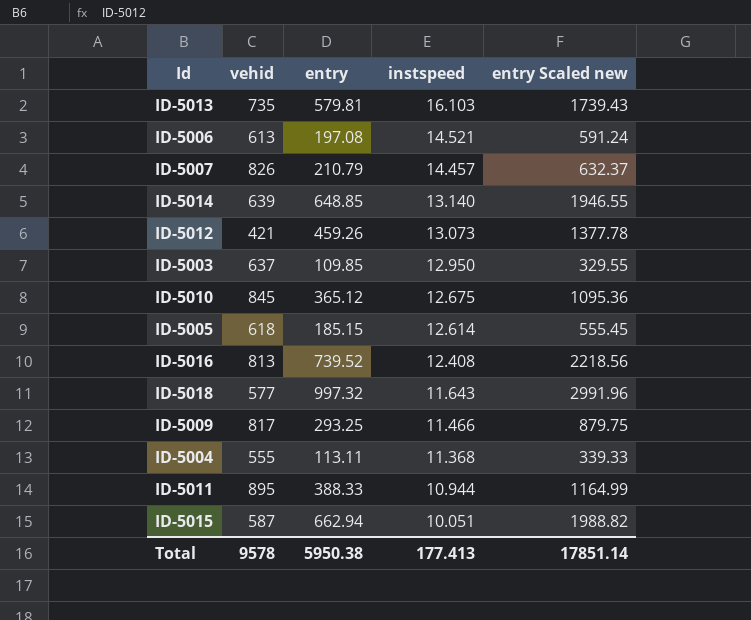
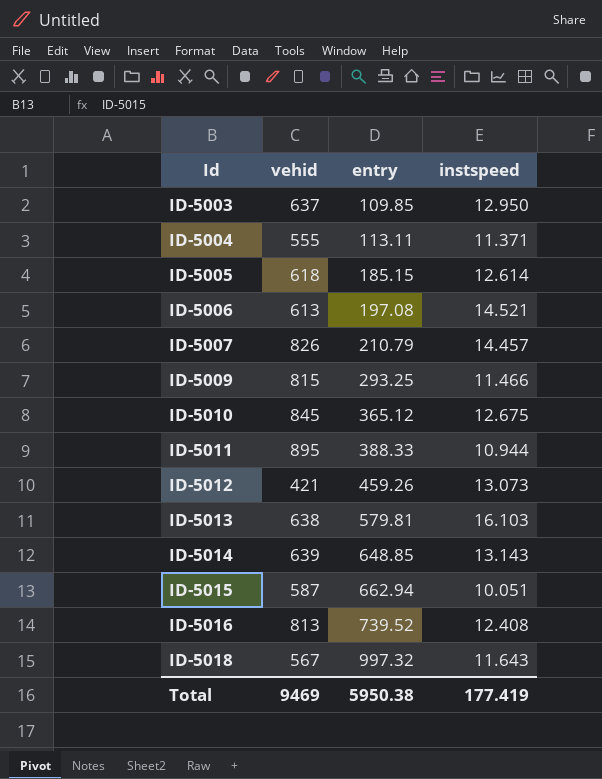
row order: instspeed descending -> Id ascending
column entry Scaled new | formula: [entry] * 3 -> none
ID-5004 | instspeed: 11.368 -> 11.371
ID-5009 | vehid: 817 -> 815
ID-5013 | vehid: 735 -> 638
ID-5014 | instspeed: 13.140 -> 13.143
ID-5018 | vehid: 577 -> 567
Total | vehid: 9578 -> 9469
Total | instspeed: 177.413 -> 177.419

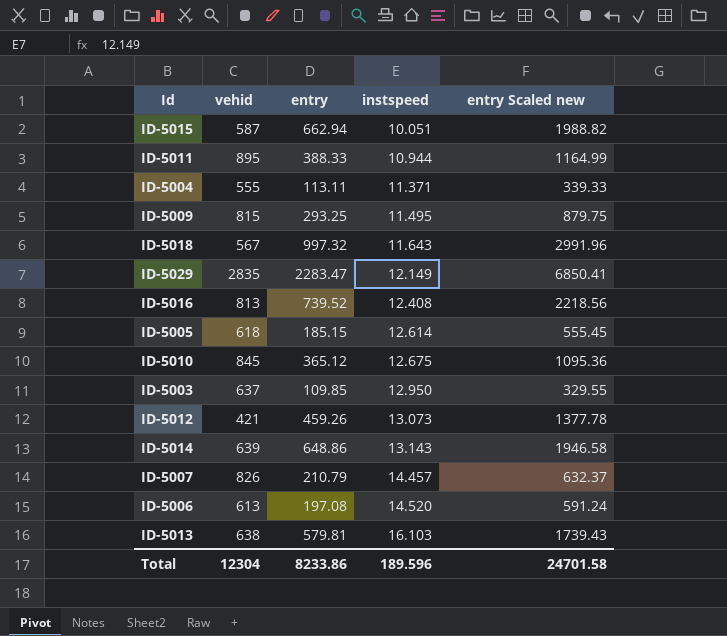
row order: Id ascending -> instspeed ascending
column entry Scaled new | formula: none -> [entry] * 3
ID-5009 | instspeed: 11.466 -> 11.495
row ID-5029: none -> 2835 | 2283.47 | 12.149 | 6850.41
ID-5014 | entry: 648.85 -> 648.86
ID-5006 | instspeed: 14.521 -> 14.520
Total | vehid: 9469 -> 12304
Total | entry: 5950.38 -> 8233.86
Total | instspeed: 177.419 -> 189.596

